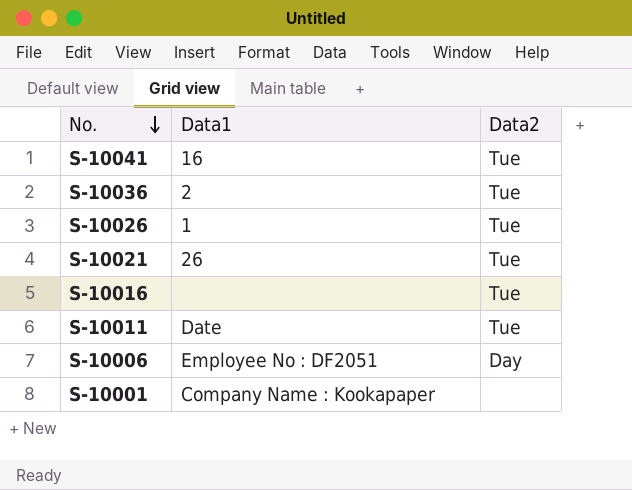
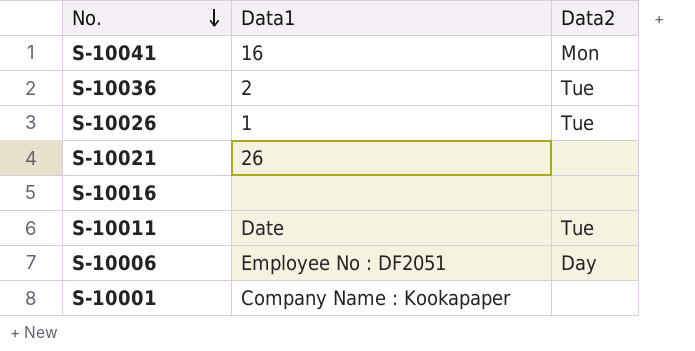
S-10041 | Data2: Tue -> Mon
S-10021 | Data2: Tue -> none
S-10016 | Data2: Tue -> none

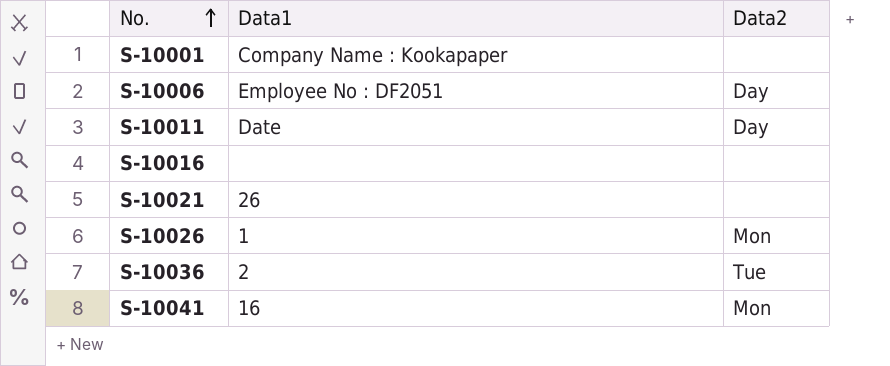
row order: No. descending -> No. ascending
S-10011 | Data2: Tue -> Day
S-10026 | Data2: Tue -> Mon

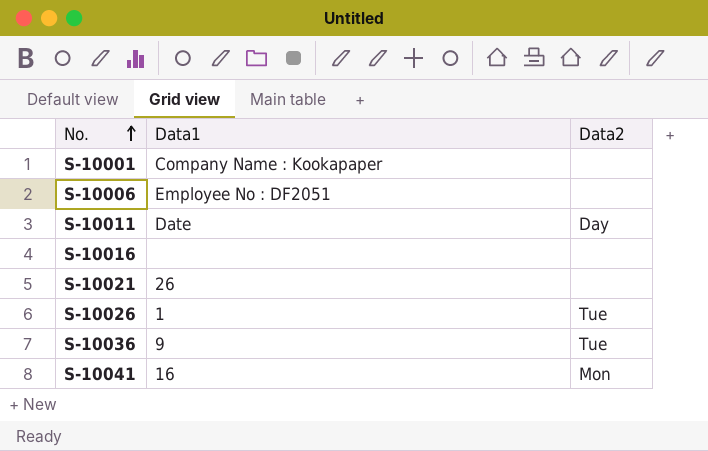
S-10006 | Data2: Day -> none
S-10026 | Data2: Mon -> Tue
S-10036 | Data1: 2 -> 9

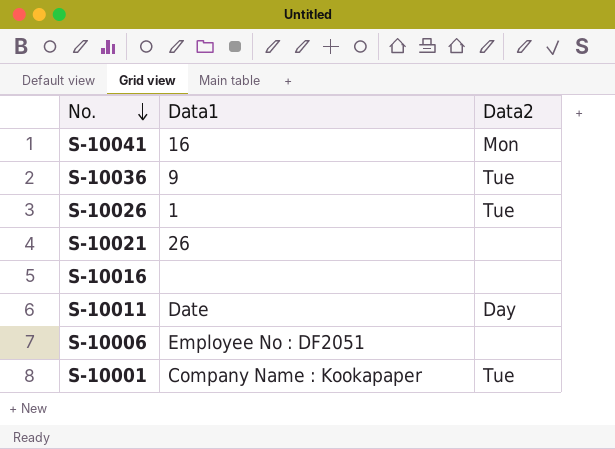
row order: No. ascending -> No. descending
S-10001 | Data2: none -> Tue

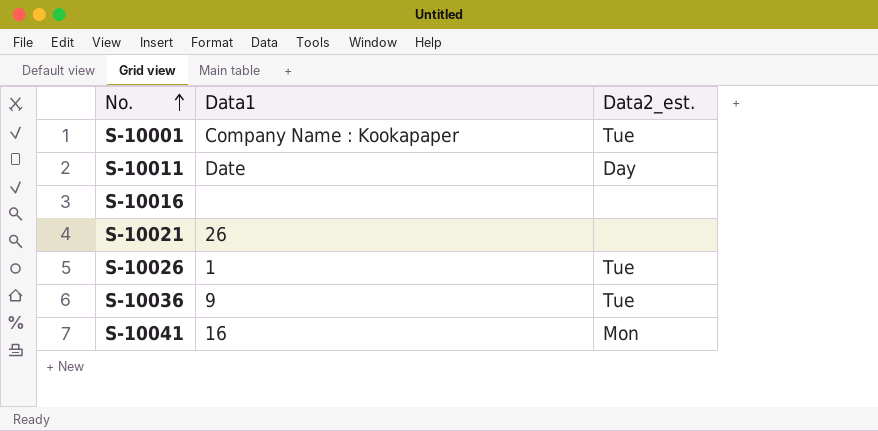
row order: No. descending -> No. ascending
column name: Data2 -> Data2_est.
row S-10006: Employee No : DF2051 | none -> none

